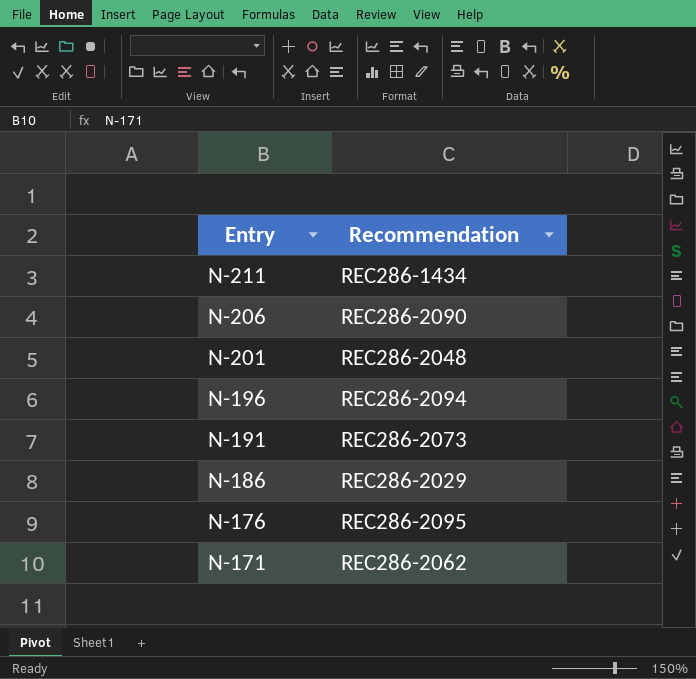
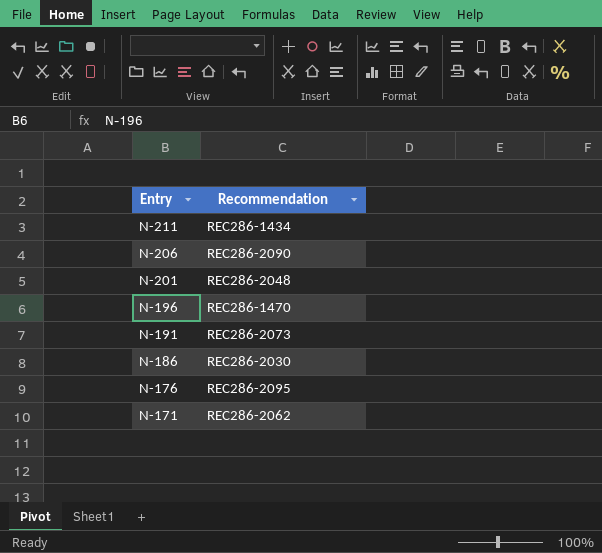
N-196 | Recommendation: REC286-2094 -> REC286-1470
N-186 | Recommendation: REC286-2029 -> REC286-2030

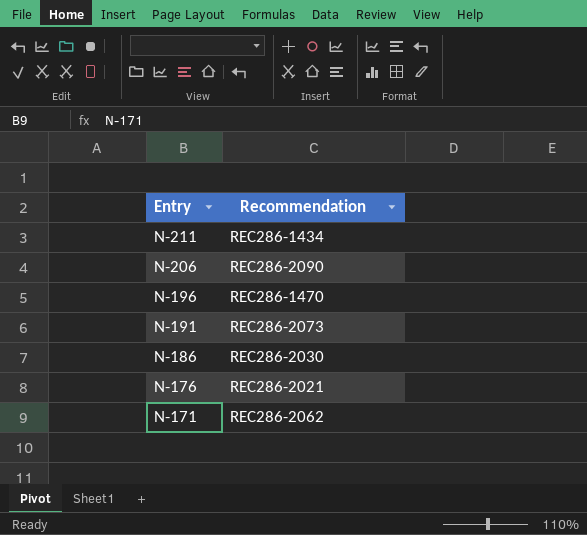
row N-201: REC286-2048 -> none
N-176 | Recommendation: REC286-2095 -> REC286-2021

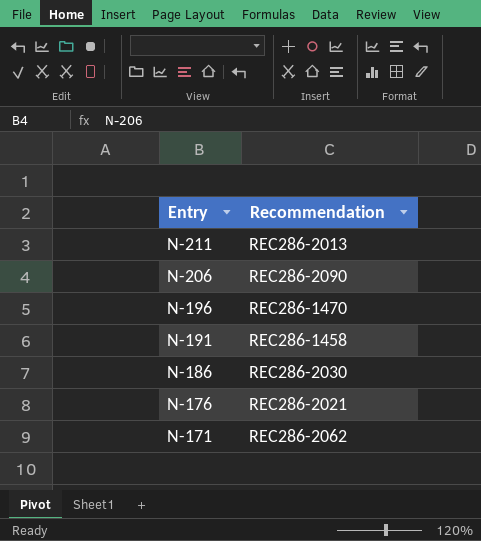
N-211 | Recommendation: REC286-1434 -> REC286-2013
N-191 | Recommendation: REC286-2073 -> REC286-1458

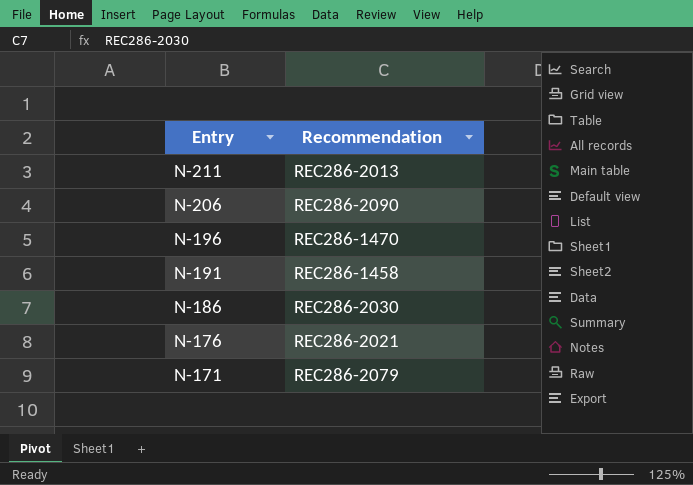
N-171 | Recommendation: REC286-2062 -> REC286-2079

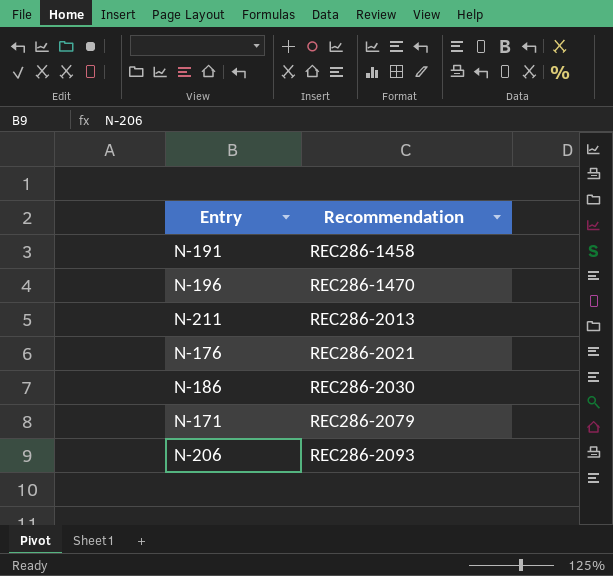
row order: Entry descending -> Recommendation ascending
N-206 | Recommendation: REC286-2090 -> REC286-2093

